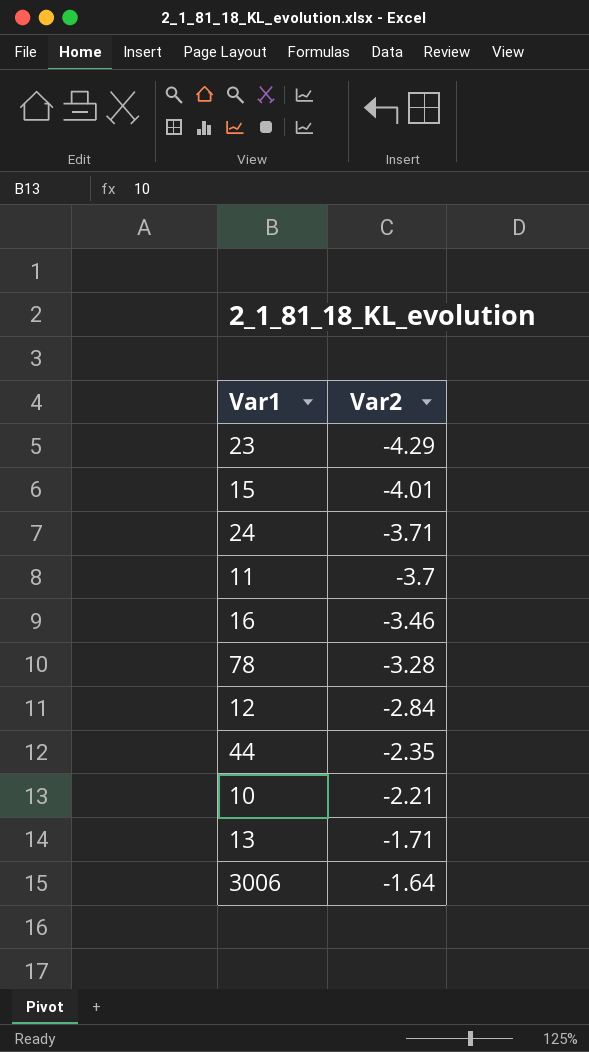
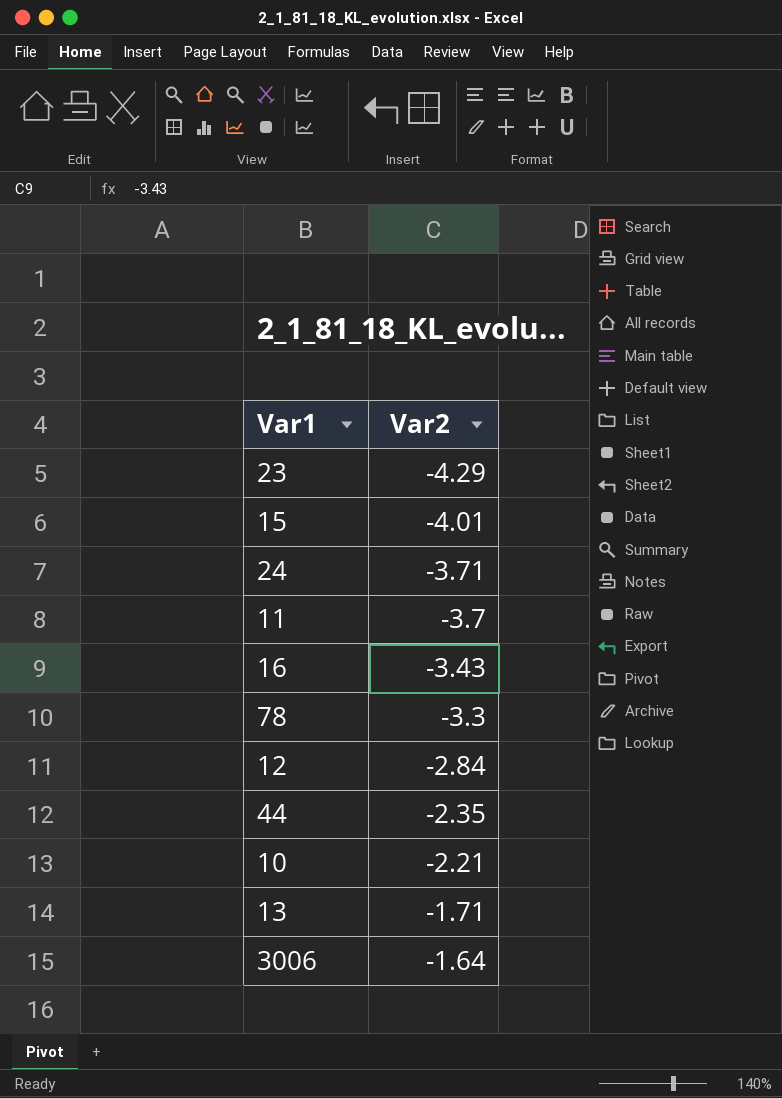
16 | Var2: -3.46 -> -3.43
78 | Var2: -3.28 -> -3.3

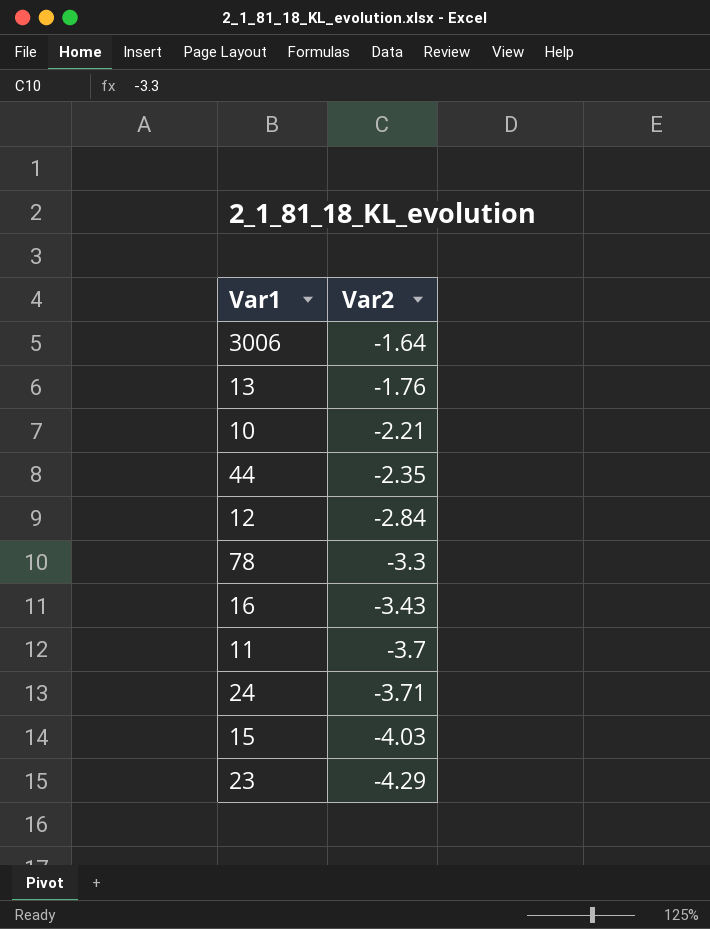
row order: Var2 ascending -> Var2 descending
13 | Var2: -1.71 -> -1.76
15 | Var2: -4.01 -> -4.03

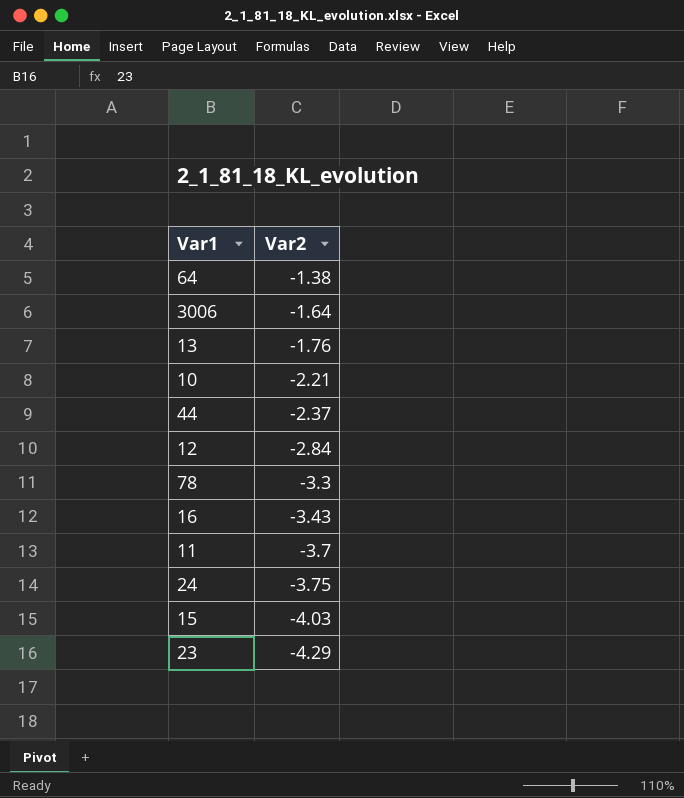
row 64: none -> -1.38
44 | Var2: -2.35 -> -2.37
24 | Var2: -3.71 -> -3.75

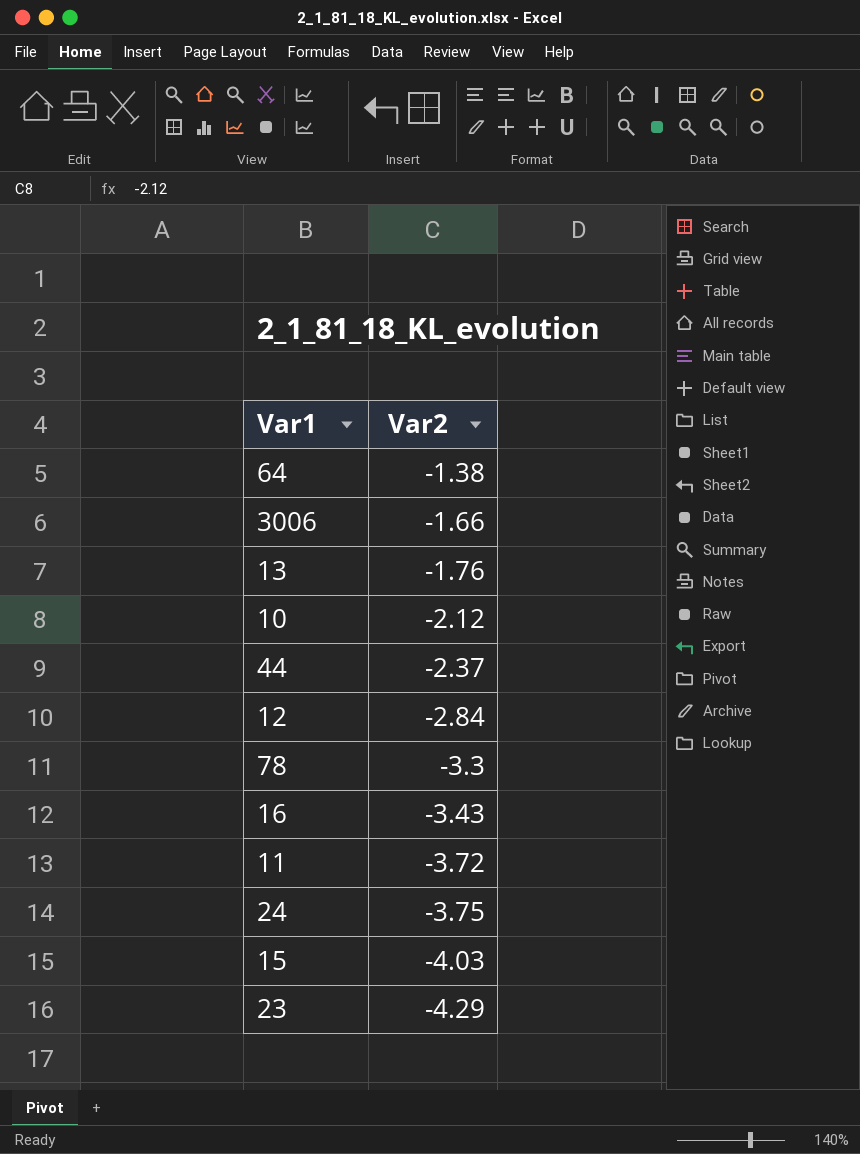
3006 | Var2: -1.64 -> -1.66
10 | Var2: -2.21 -> -2.12
11 | Var2: -3.7 -> -3.72

